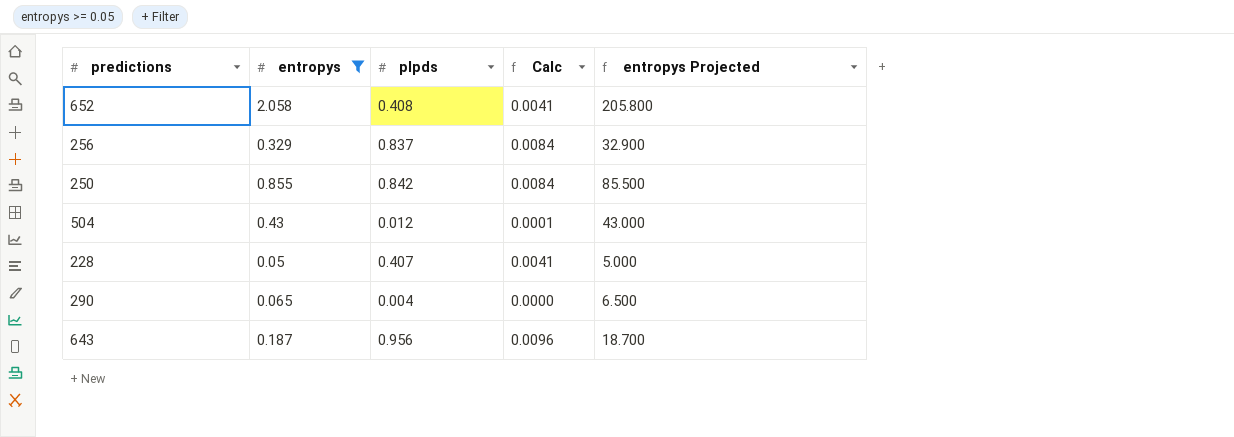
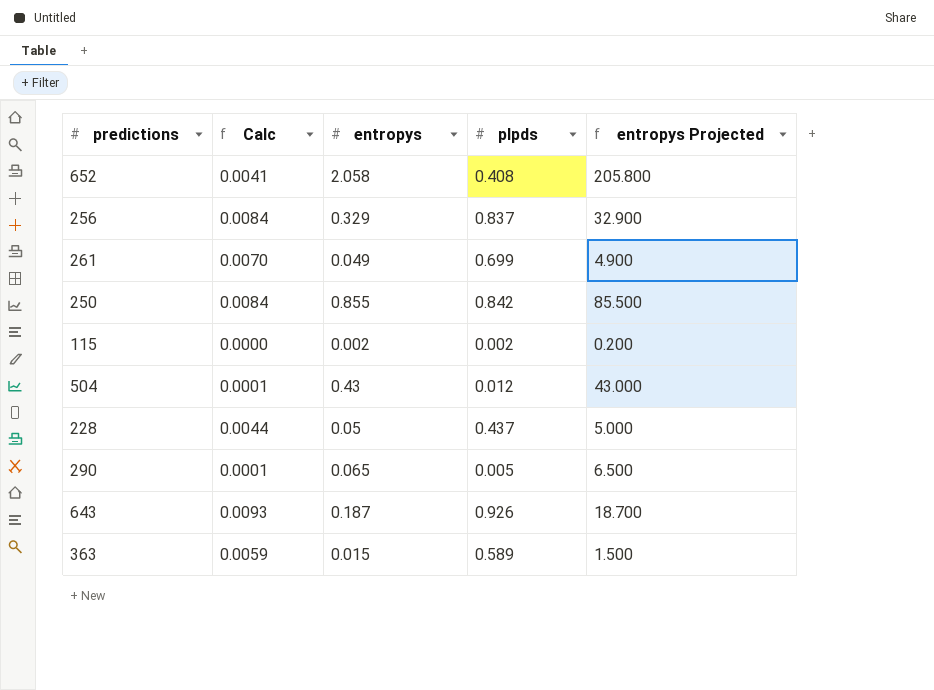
filter: entropys >= 0.05 -> none
column Calc | position: 4 -> 2
228 | Calc: 0.0041 -> 0.0044
228 | plpds: 0.407 -> 0.437
290 | Calc: 0.0000 -> 0.0001
290 | plpds: 0.004 -> 0.005
643 | Calc: 0.0096 -> 0.0093
643 | plpds: 0.956 -> 0.926

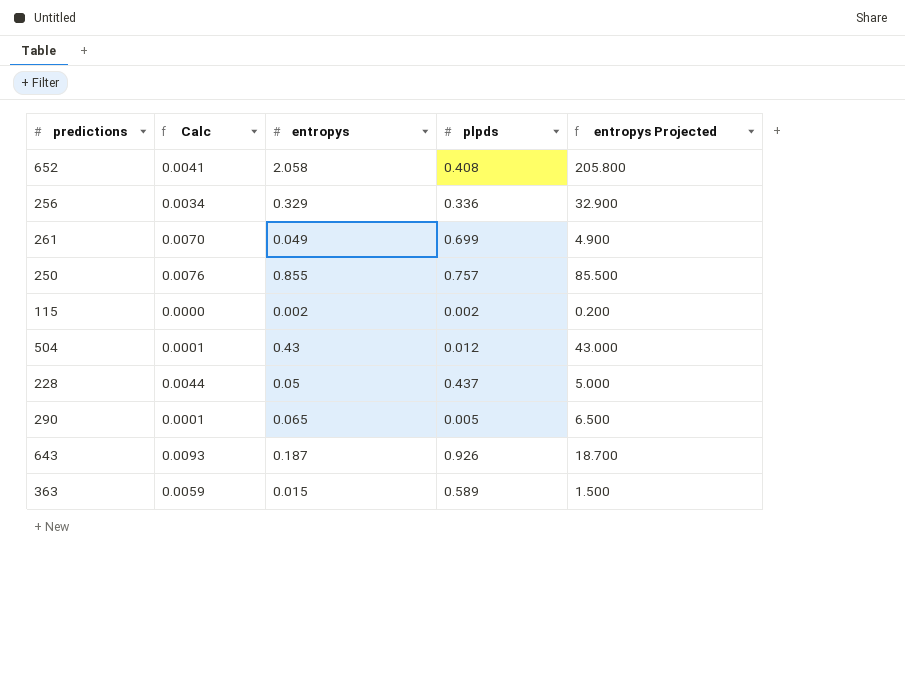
256 | Calc: 0.0084 -> 0.0034
256 | plpds: 0.837 -> 0.336
250 | Calc: 0.0084 -> 0.0076
250 | plpds: 0.842 -> 0.757

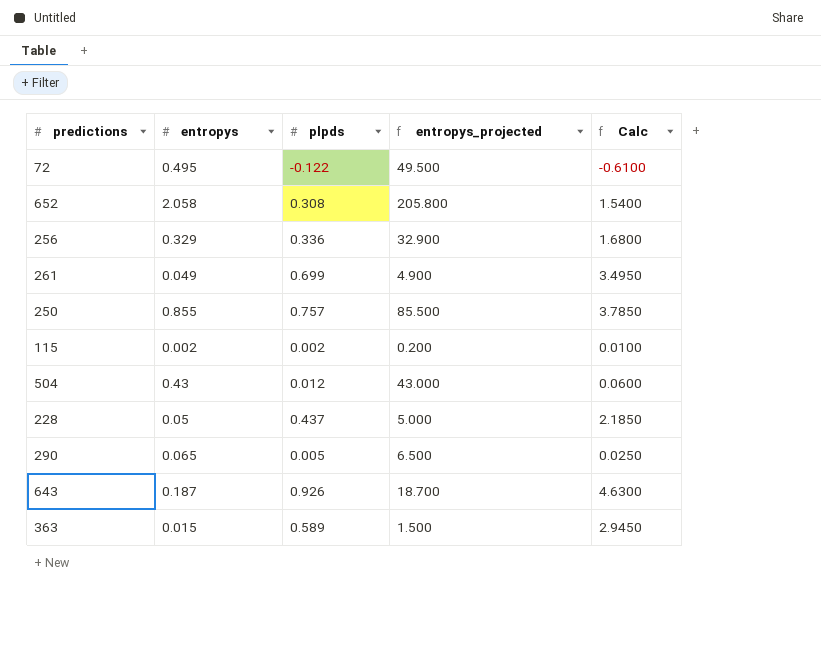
column name: entropys Projected -> entropys_projected
column Calc | formula: [plpds] * 0.01 -> [plpds] * 5
column Calc | position: 2 -> 5
row 72: none -> 0.495 | -0.122 | 49.500 | -0.6100
652 | plpds: 0.408 -> 0.308

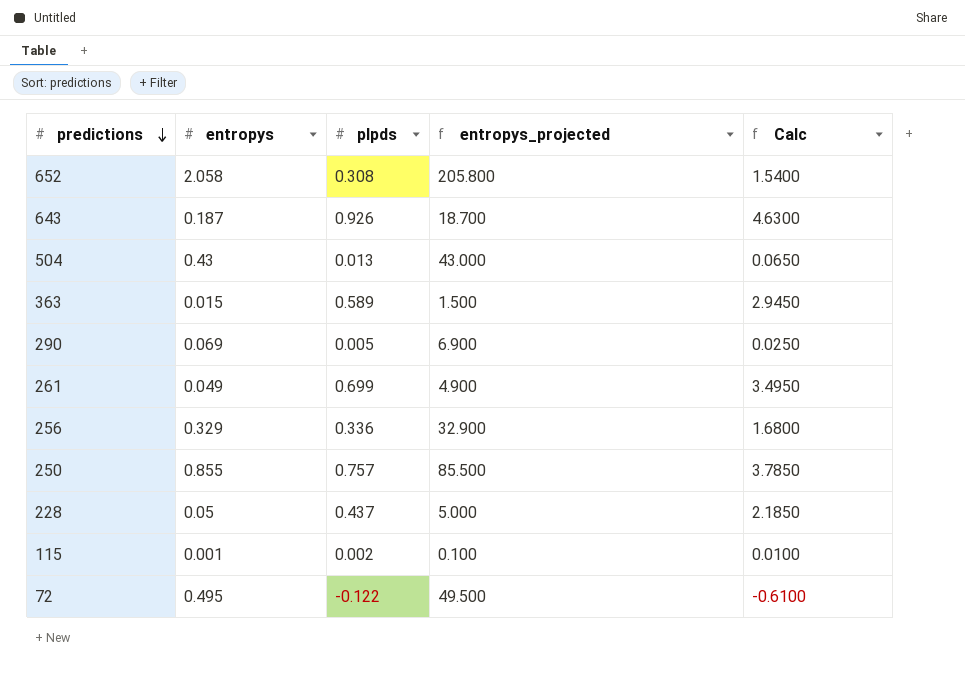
row order: none -> predictions descending
504 | plpds: 0.012 -> 0.013
504 | Calc: 0.0600 -> 0.0650
290 | entropys: 0.065 -> 0.069
290 | entropys_projected: 6.500 -> 6.900
115 | entropys: 0.002 -> 0.001
115 | entropys_projected: 0.200 -> 0.100

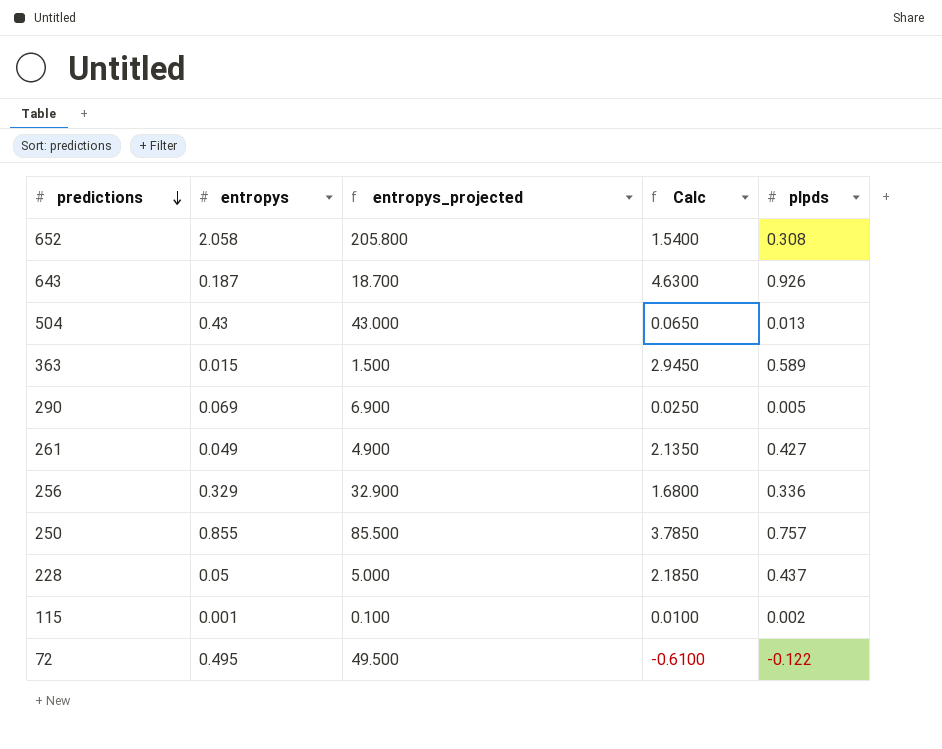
column plpds | position: 3 -> 5
261 | Calc: 3.4950 -> 2.1350
261 | plpds: 0.699 -> 0.427

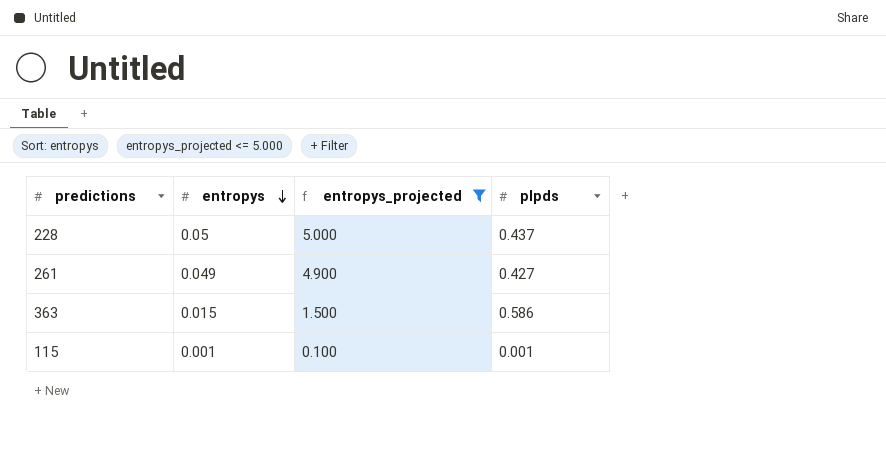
filter: none -> entropys_projected <= 5.000
row order: predictions descending -> entropys descending
column Calc | formula: [plpds] * 5 -> none
363 | plpds: 0.589 -> 0.586
115 | plpds: 0.002 -> 0.001

